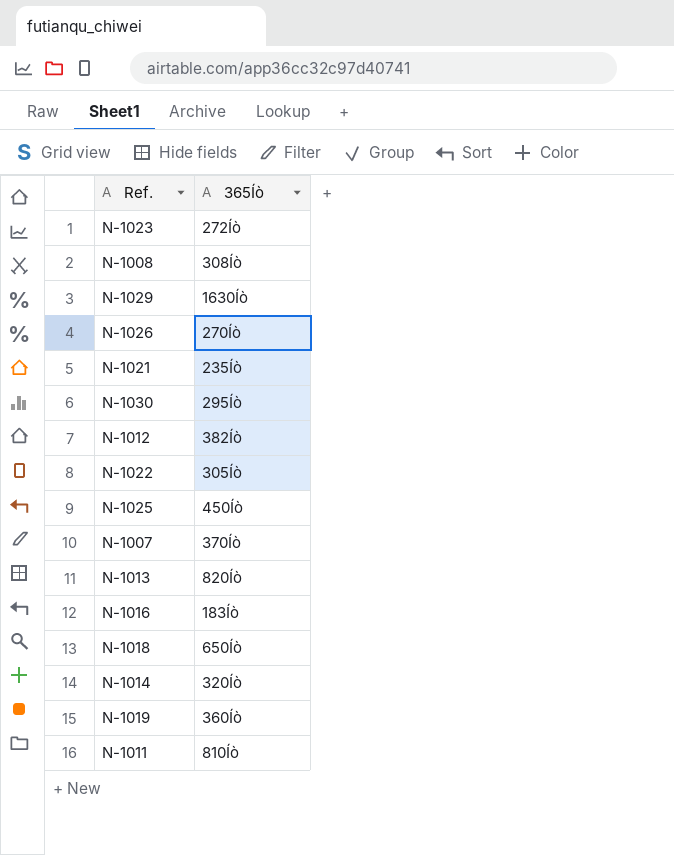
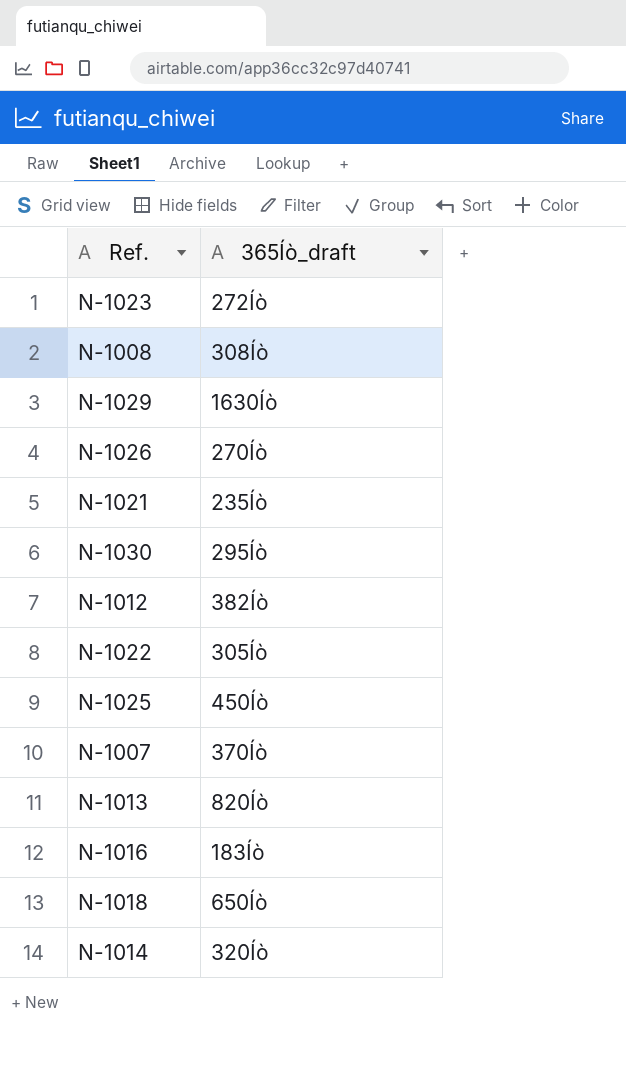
column name: 365Íò -> 365Íò_draft
row N-1019: 360Íò -> none
row N-1011: 810Íò -> none

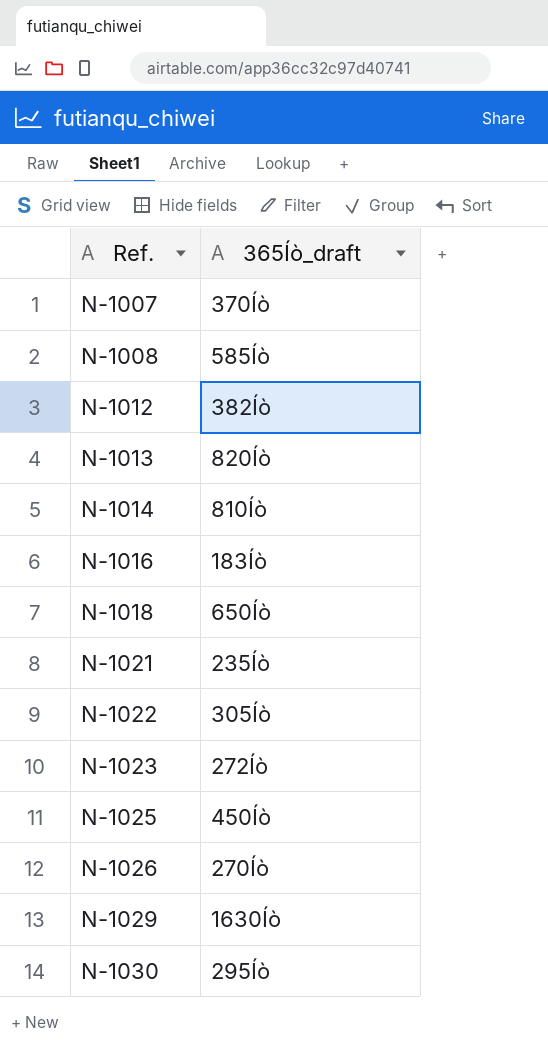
row order: none -> Ref. ascending
N-1008 | 365Íò_draft: 308Íò -> 585Íò
N-1014 | 365Íò_draft: 320Íò -> 810Íò

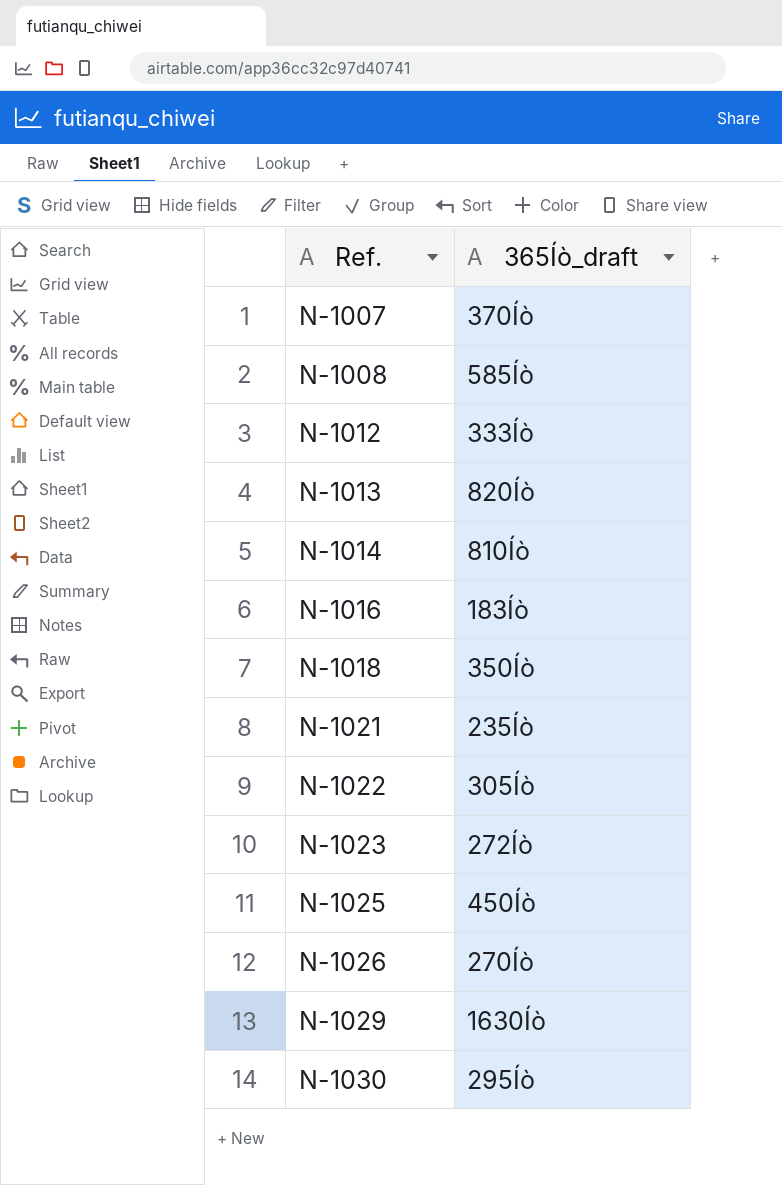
N-1012 | 365Íò_draft: 382Íò -> 333Íò
N-1018 | 365Íò_draft: 650Íò -> 350Íò

